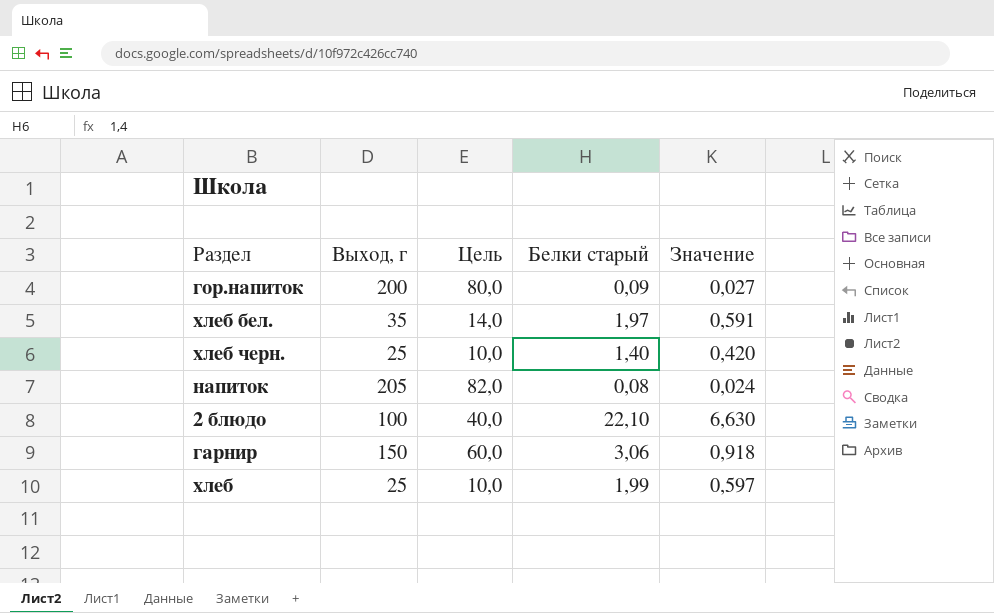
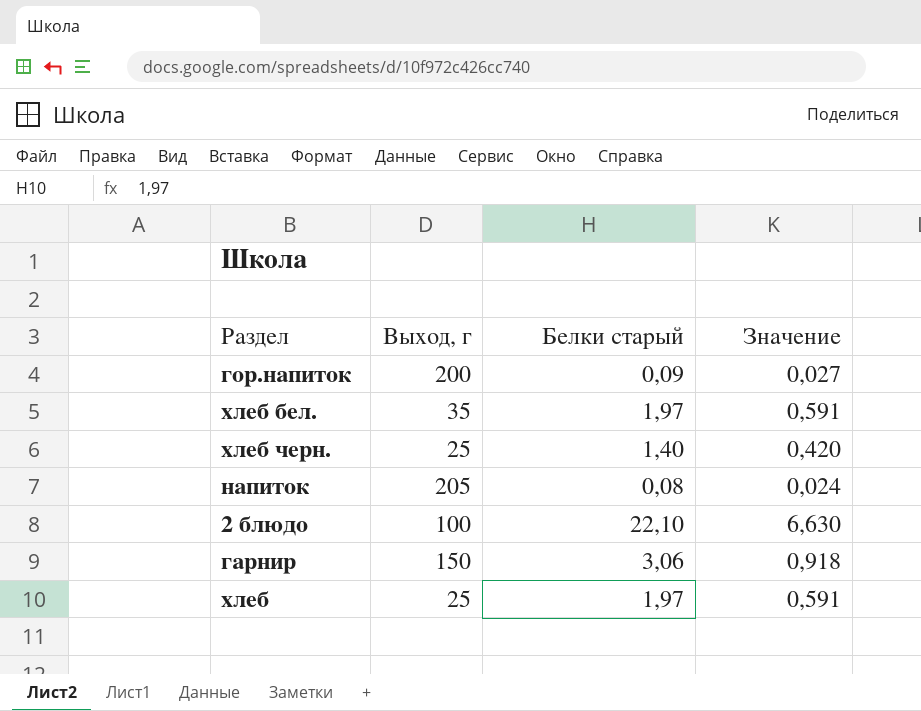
column Цель | formula: [Выход, г] * 0,4 -> none
хлеб | Белки старый: 1,99 -> 1,97
хлеб | Значение: 0,597 -> 0,591

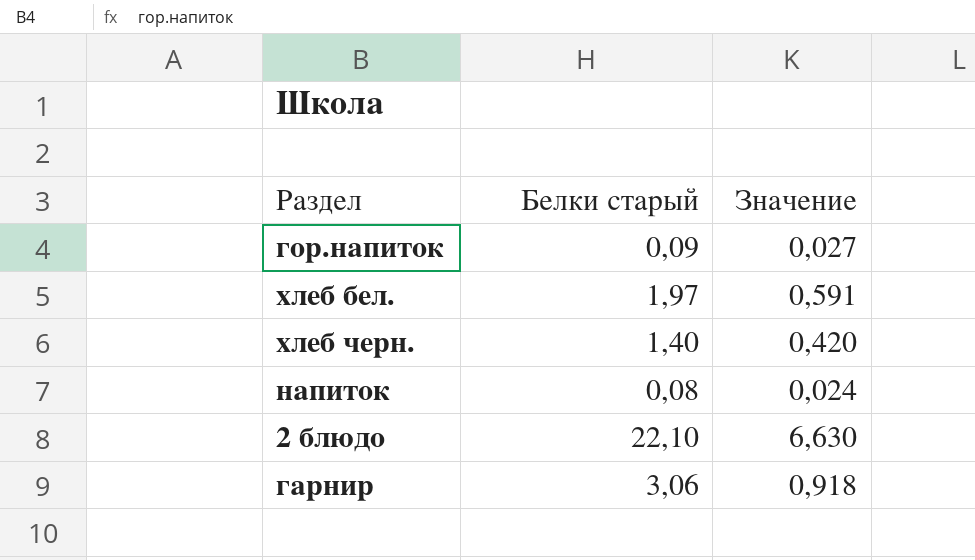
column Выход, г | position: 2 -> none
row хлеб: 25 | 1,97 | 0,591 -> none

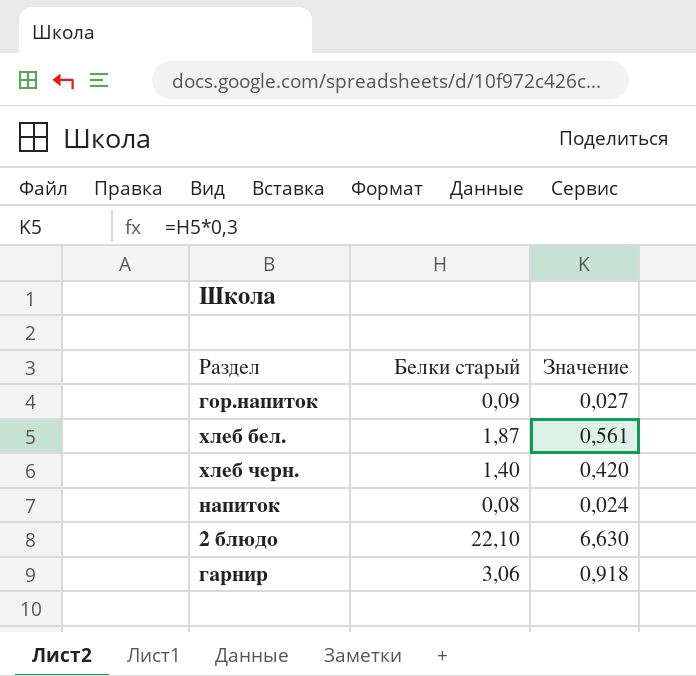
хлеб бел. | Белки старый: 1,97 -> 1,87
хлеб бел. | Значение: 0,591 -> 0,561

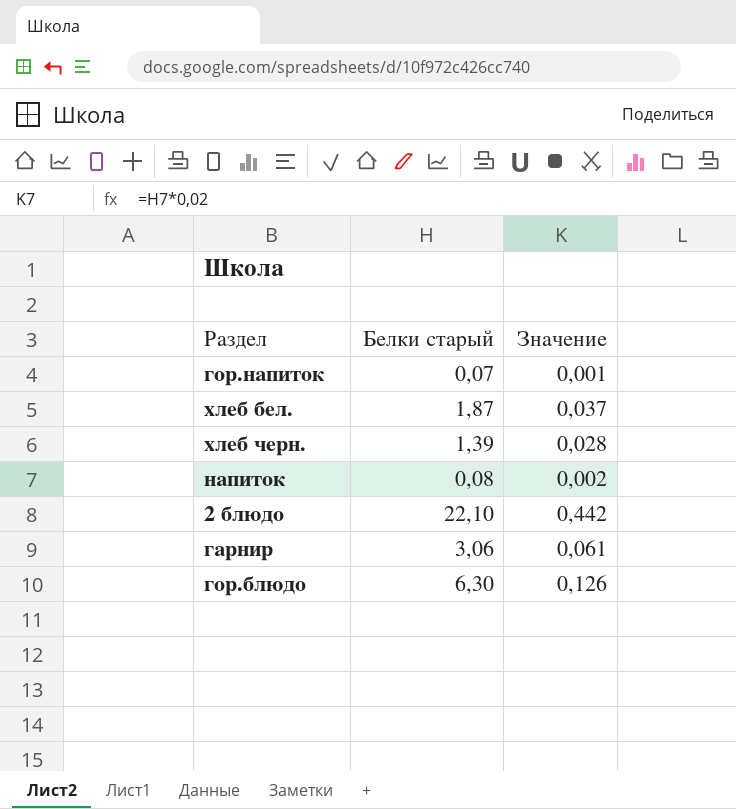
column Значение | formula: [Белки старый] * 0,3 -> [Белки старый] * 0,02
гор.напиток | Белки старый: 0,09 -> 0,07
хлеб черн. | Белки старый: 1,40 -> 1,39
row гор.блюдо: none -> 6,30 | 0,126

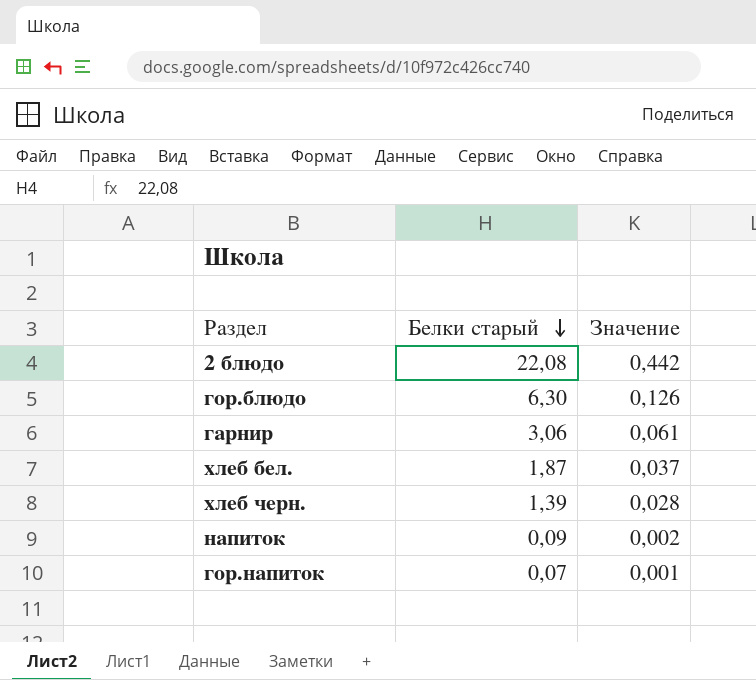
row order: none -> Белки старый descending
2 блюдо | Белки старый: 22,10 -> 22,08
напиток | Белки старый: 0,08 -> 0,09

